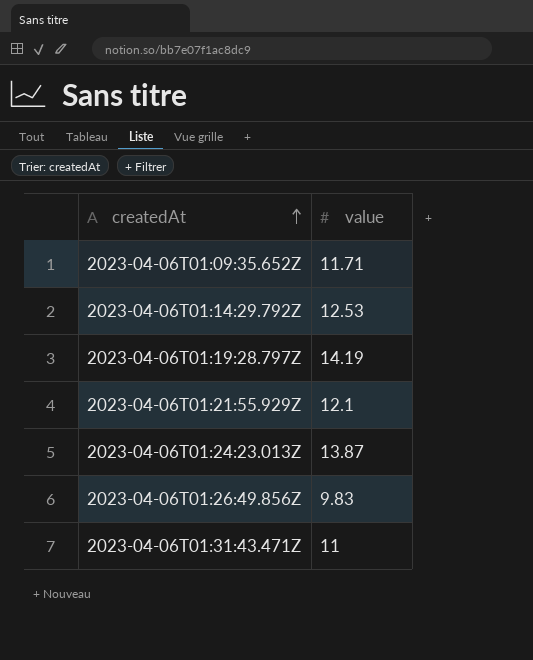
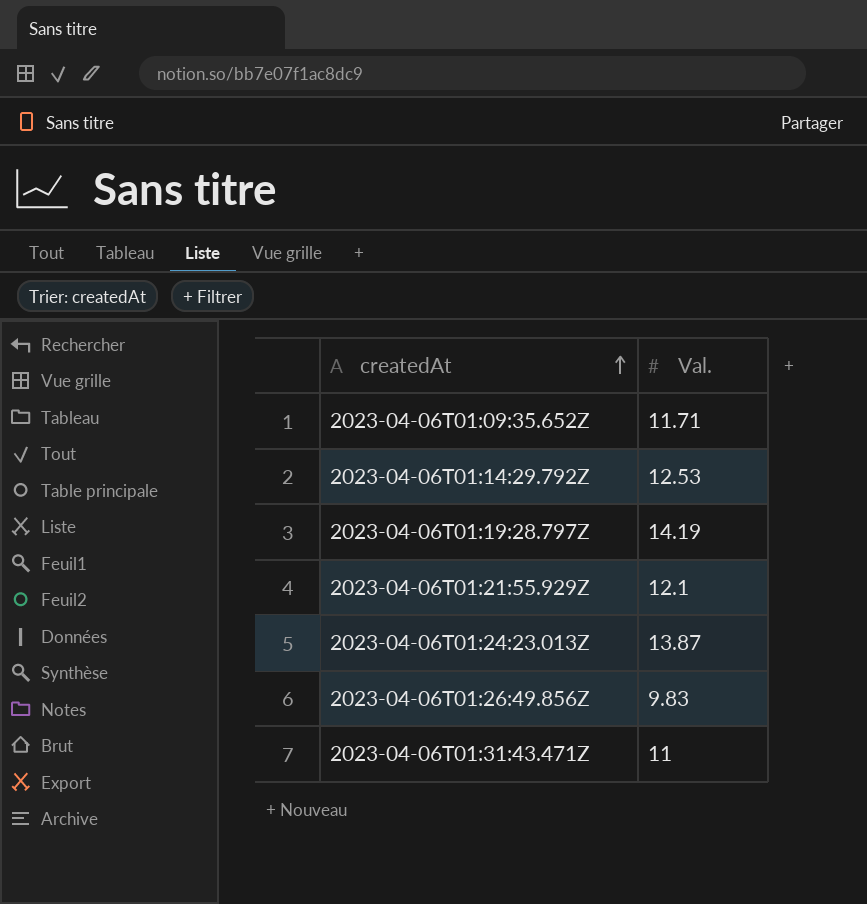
column name: value -> Val.

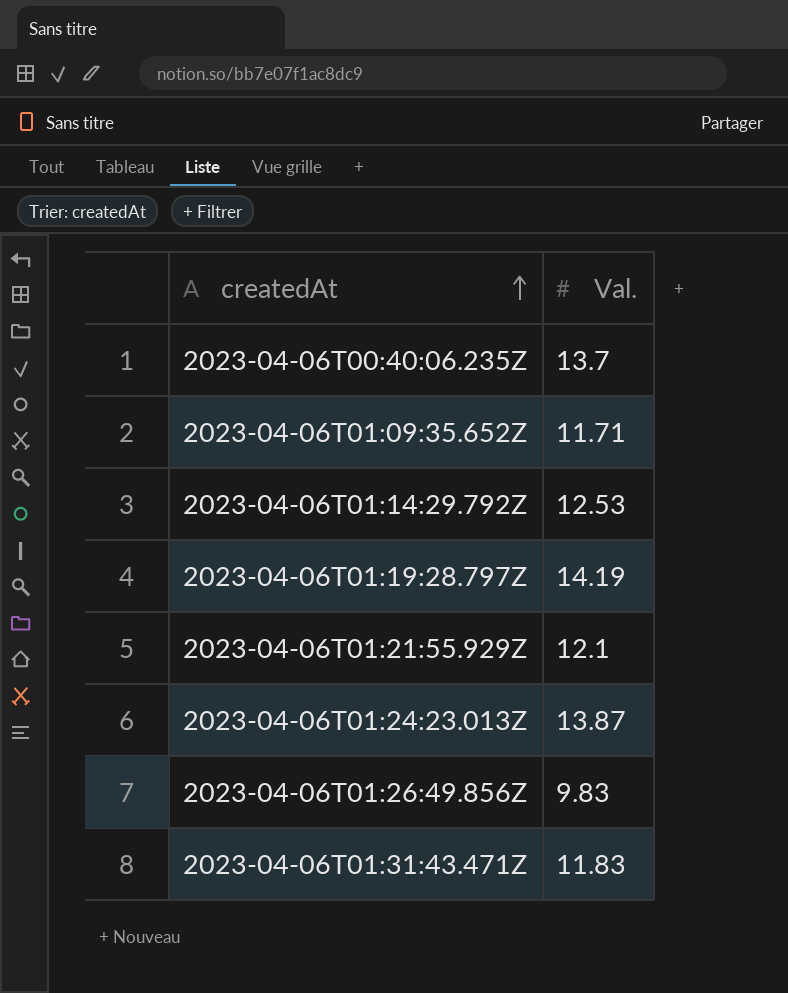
row 2023-04-06T00:40:06.235Z: none -> 13.7
2023-04-06T01:31:43.471Z | Val.: 11 -> 11.83

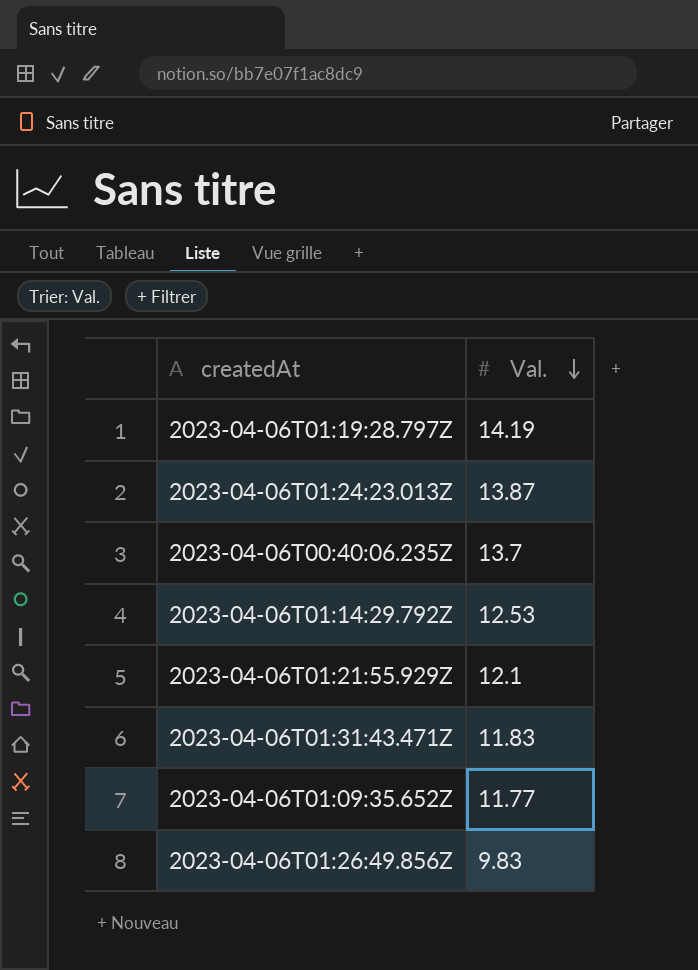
row order: createdAt ascending -> Val. descending
2023-04-06T01:09:35.652Z | Val.: 11.71 -> 11.77

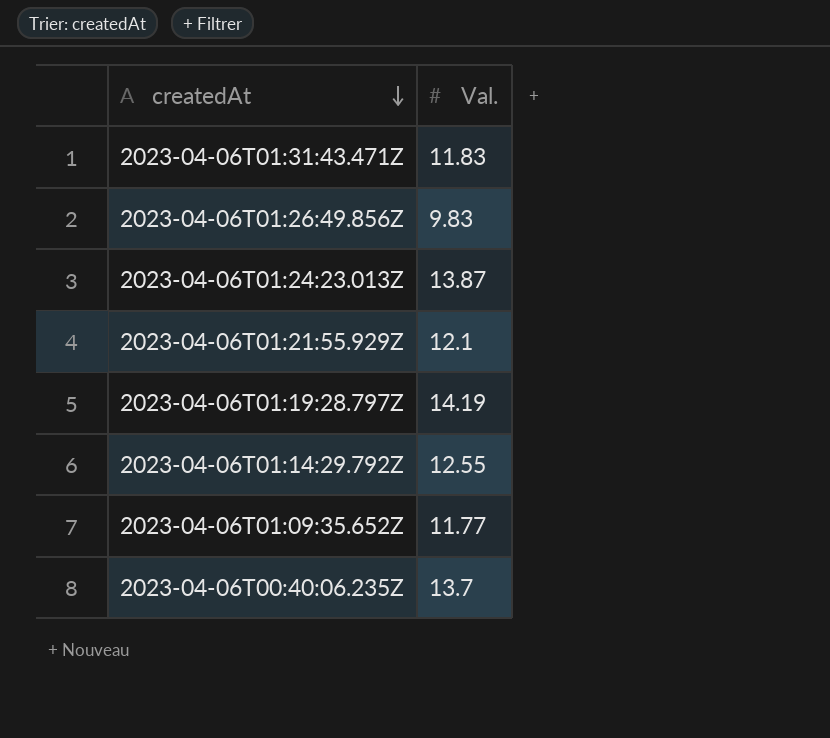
row order: Val. descending -> createdAt descending
2023-04-06T01:14:29.792Z | Val.: 12.53 -> 12.55

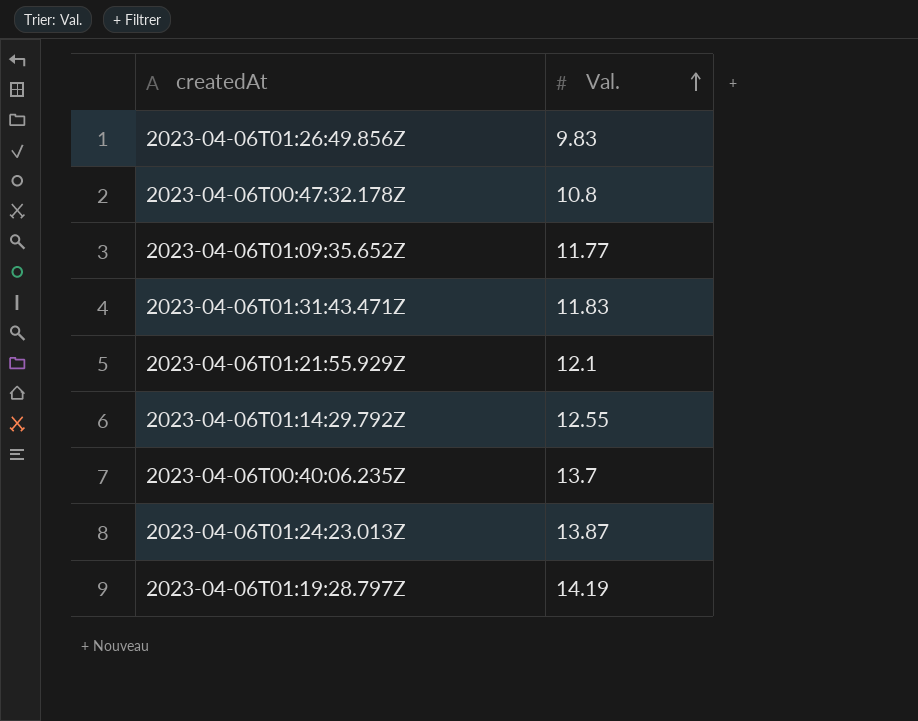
row order: createdAt descending -> Val. ascending
row 2023-04-06T00:47:32.178Z: none -> 10.8

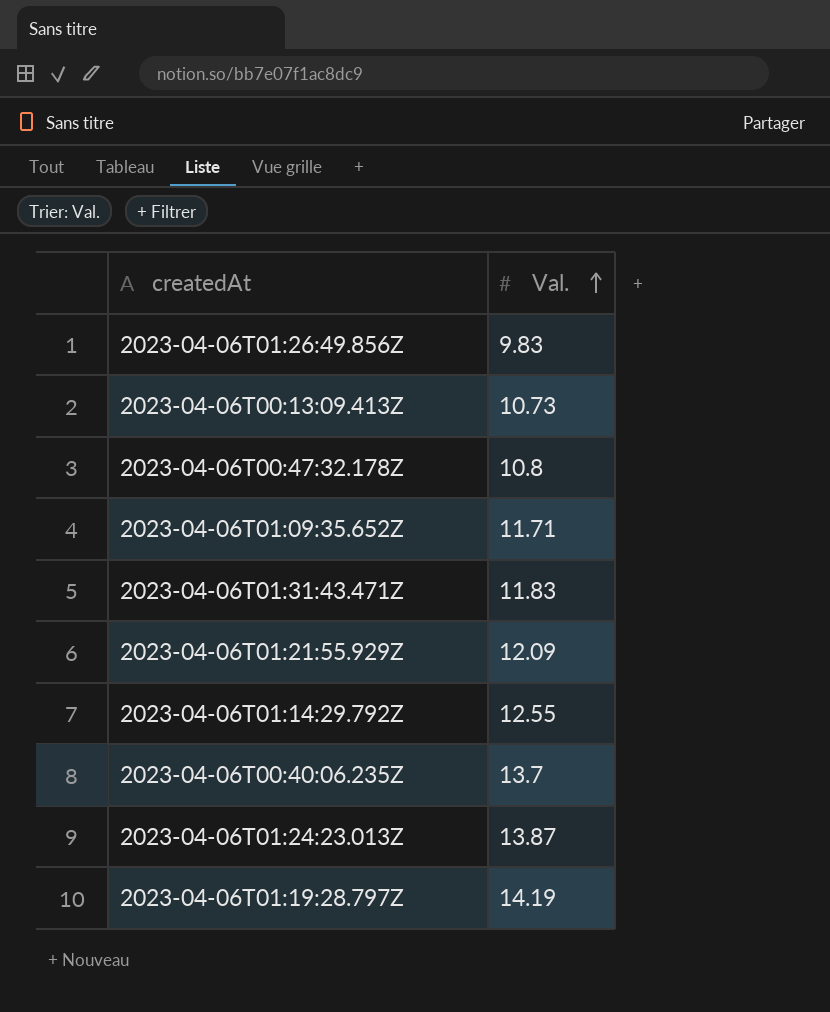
row 2023-04-06T00:13:09.413Z: none -> 10.73
2023-04-06T01:09:35.652Z | Val.: 11.77 -> 11.71
2023-04-06T01:21:55.929Z | Val.: 12.1 -> 12.09

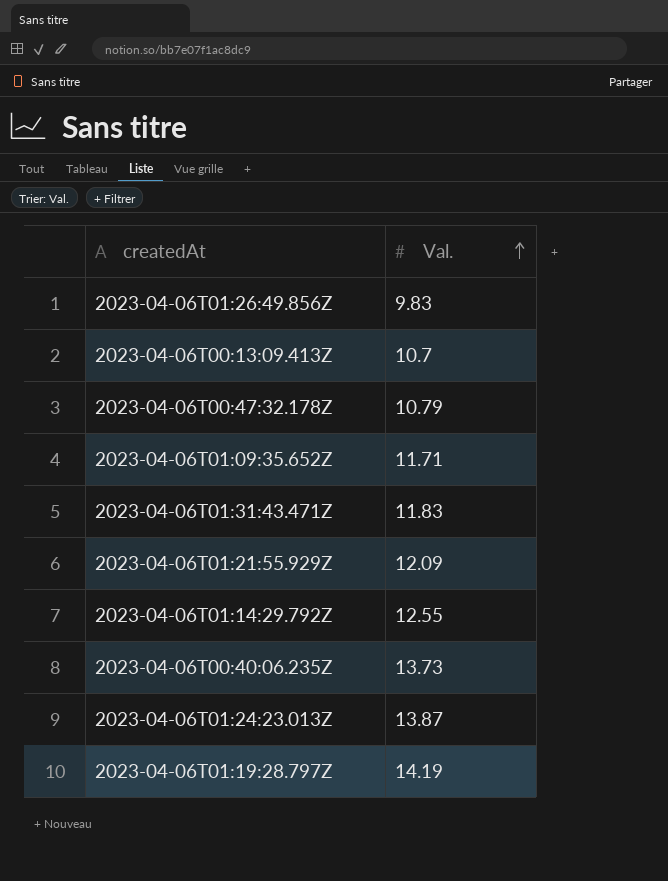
2023-04-06T00:13:09.413Z | Val.: 10.73 -> 10.7
2023-04-06T00:47:32.178Z | Val.: 10.8 -> 10.79
2023-04-06T00:40:06.235Z | Val.: 13.7 -> 13.73

